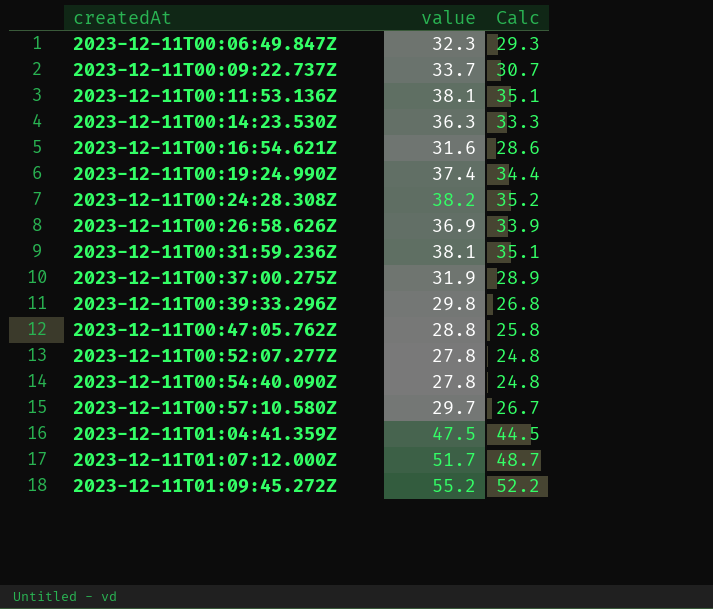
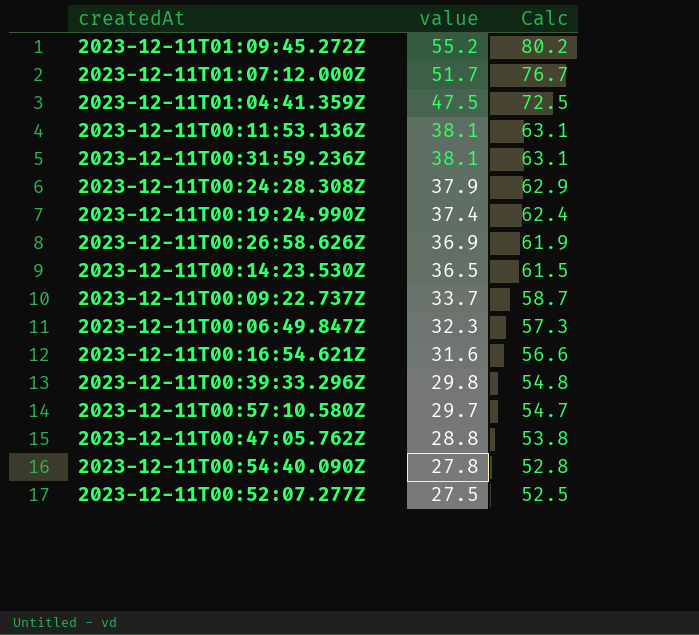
row order: createdAt ascending -> value descending
column Calc | formula: [value] - 3 -> [value] + 25
row 2023-12-11T00:37:00.275Z: 31.9 | 28.9 -> none
2023-12-11T00:24:28.308Z | value: 38.2 -> 37.9
2023-12-11T00:14:23.530Z | value: 36.3 -> 36.5
2023-12-11T00:52:07.277Z | value: 27.8 -> 27.5

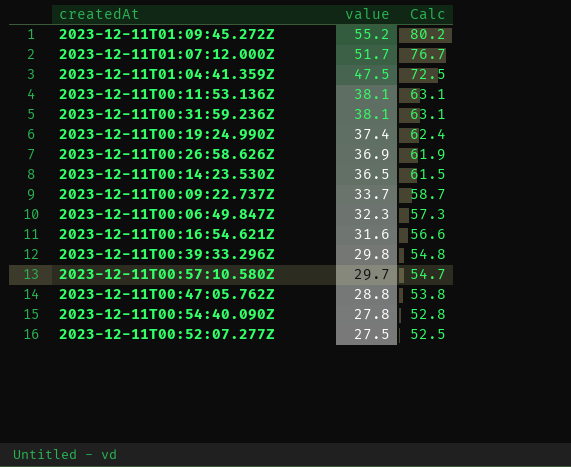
row 2023-12-11T00:24:28.308Z: 37.9 | 62.9 -> none

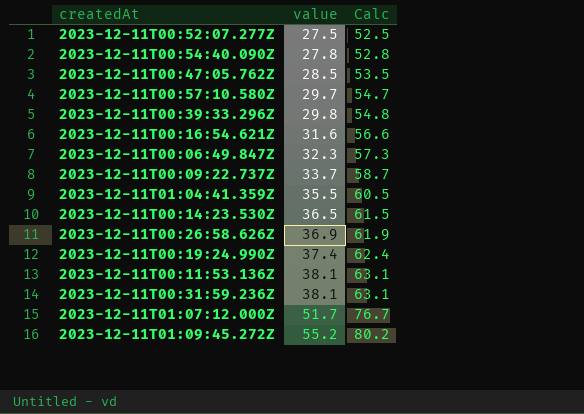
row order: value descending -> value ascending
2023-12-11T00:47:05.762Z | value: 28.8 -> 28.5
2023-12-11T00:47:05.762Z | Calc: 53.8 -> 53.5
2023-12-11T01:04:41.359Z | value: 47.5 -> 35.5
2023-12-11T01:04:41.359Z | Calc: 72.5 -> 60.5

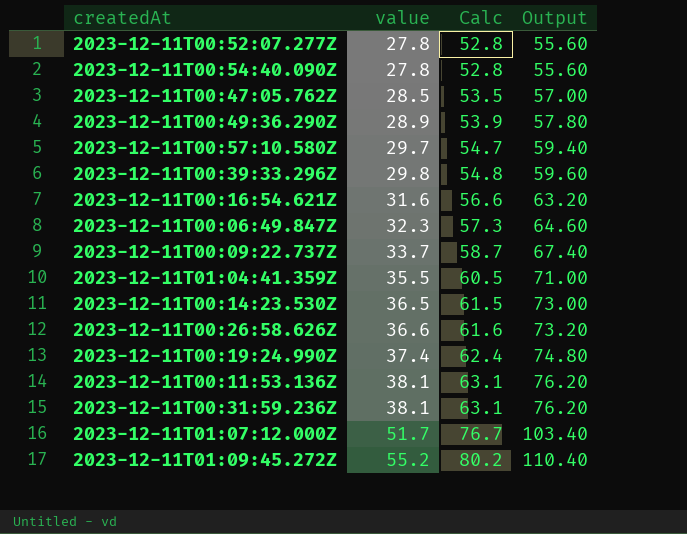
column Output | formula: none -> [value] * 2
2023-12-11T00:52:07.277Z | value: 27.5 -> 27.8
2023-12-11T00:52:07.277Z | Calc: 52.5 -> 52.8
row 2023-12-11T00:49:36.290Z: none -> 28.9 | 53.9 | 57.80
2023-12-11T00:26:58.626Z | value: 36.9 -> 36.6
2023-12-11T00:26:58.626Z | Calc: 61.9 -> 61.6

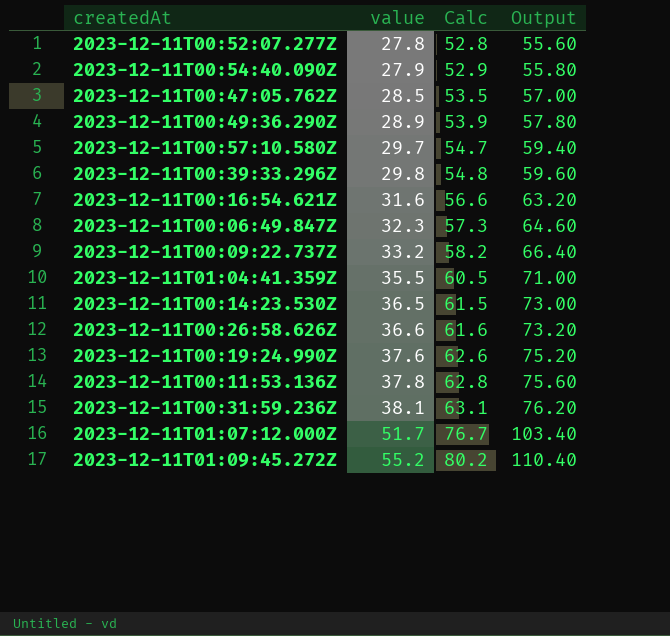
2023-12-11T00:54:40.090Z | value: 27.8 -> 27.9
2023-12-11T00:54:40.090Z | Calc: 52.8 -> 52.9
2023-12-11T00:54:40.090Z | Output: 55.60 -> 55.80
2023-12-11T00:09:22.737Z | value: 33.7 -> 33.2
2023-12-11T00:09:22.737Z | Calc: 58.7 -> 58.2
2023-12-11T00:09:22.737Z | Output: 67.40 -> 66.40
2023-12-11T00:19:24.990Z | value: 37.4 -> 37.6
2023-12-11T00:19:24.990Z | Calc: 62.4 -> 62.6
2023-12-11T00:19:24.990Z | Output: 74.80 -> 75.20
2023-12-11T00:11:53.136Z | value: 38.1 -> 37.8
2023-12-11T00:11:53.136Z | Calc: 63.1 -> 62.8
2023-12-11T00:11:53.136Z | Output: 76.20 -> 75.60

